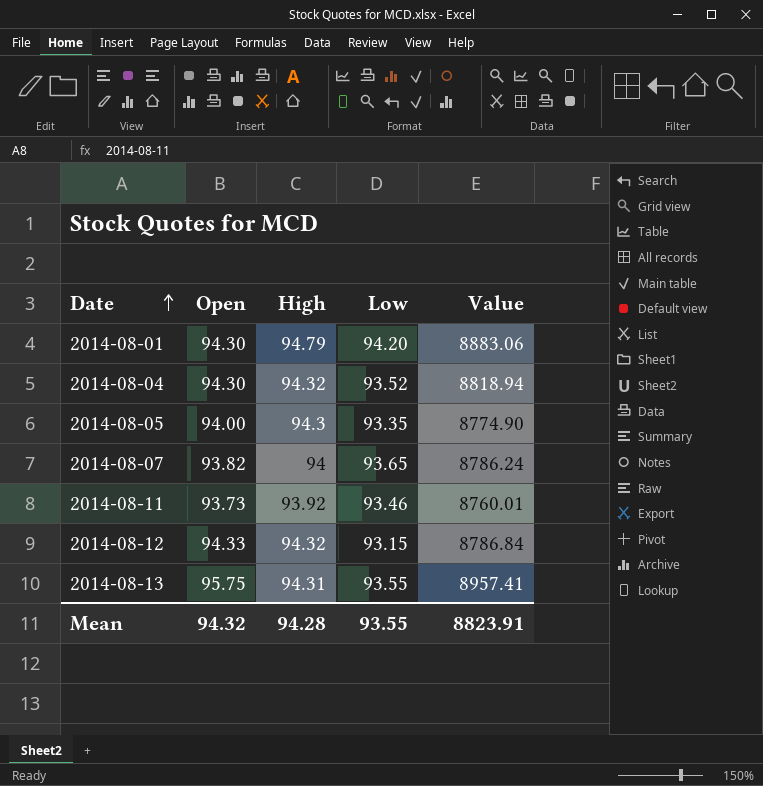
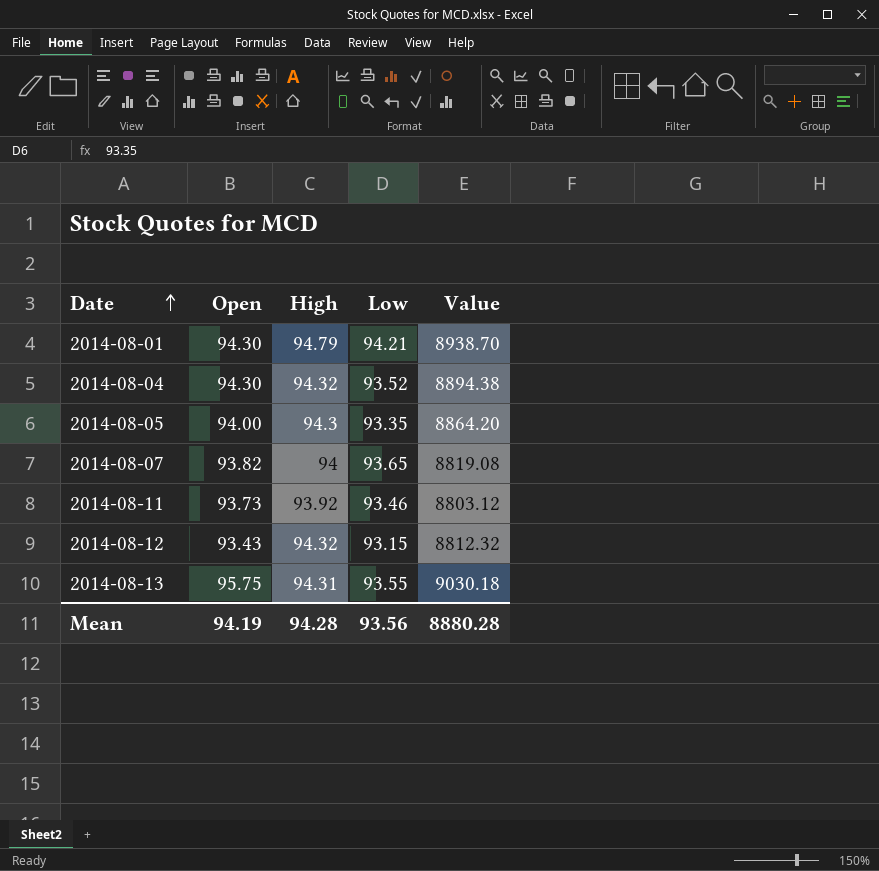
column Value | formula: [Open] * [Low] -> [Open] * [High]
2014-08-01 | Low: 94.20 -> 94.21
2014-08-12 | Open: 94.33 -> 93.43
Mean | Open: 94.32 -> 94.19
Mean | Low: 93.55 -> 93.56
Mean | Value: 8823.91 -> 8880.28

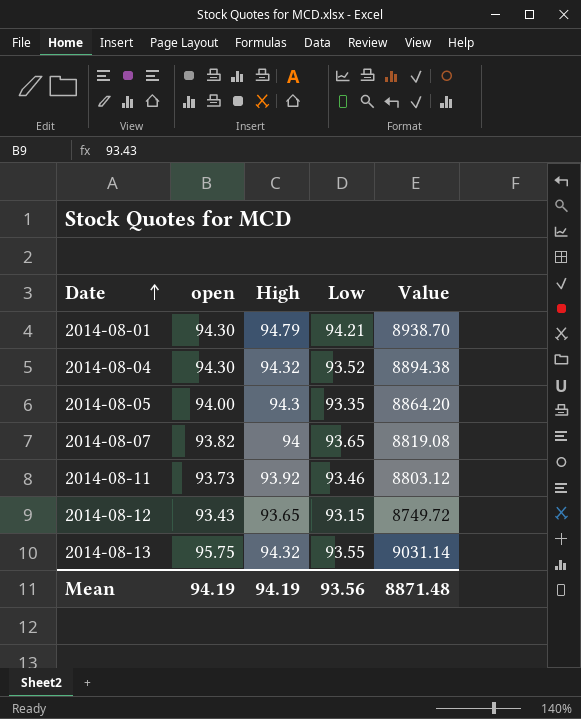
column name: Open -> open
2014-08-12 | High: 94.32 -> 93.65
2014-08-12 | Value: 8812.32 -> 8749.72
2014-08-13 | High: 94.31 -> 94.32
2014-08-13 | Value: 9030.18 -> 9031.14
Mean | High: 94.28 -> 94.19
Mean | Value: 8880.28 -> 8871.48

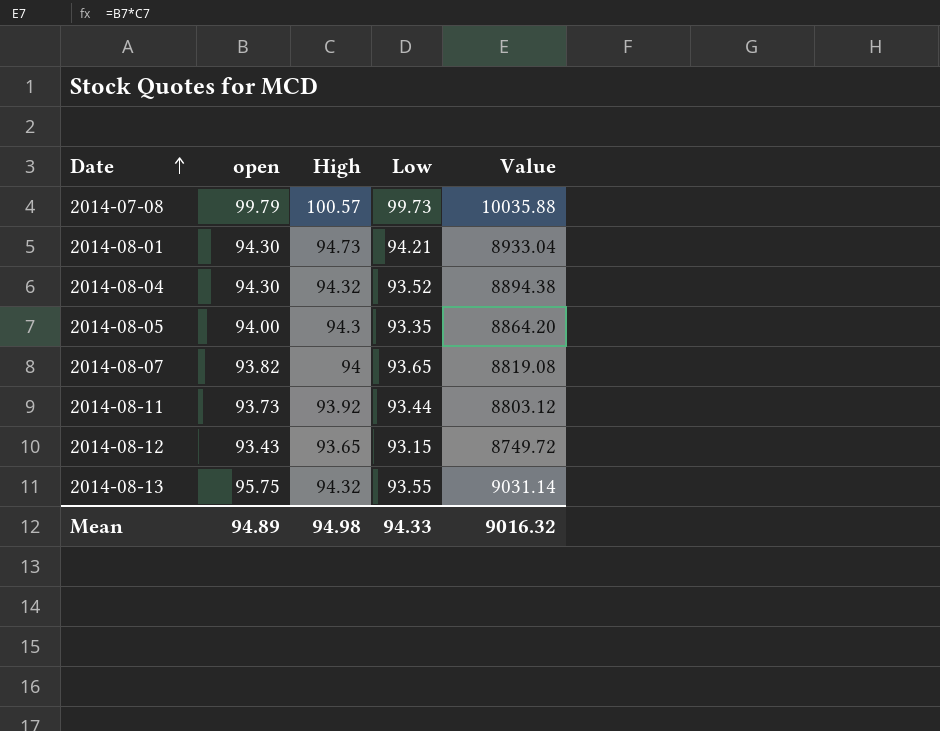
row 2014-07-08: none -> 99.79 | 100.57 | 99.73 | 10035.88
2014-08-01 | High: 94.79 -> 94.73
2014-08-01 | Value: 8938.70 -> 8933.04
2014-08-11 | Low: 93.46 -> 93.44
Mean | open: 94.19 -> 94.89
Mean | High: 94.19 -> 94.98
Mean | Low: 93.56 -> 94.33
Mean | Value: 8871.48 -> 9016.32

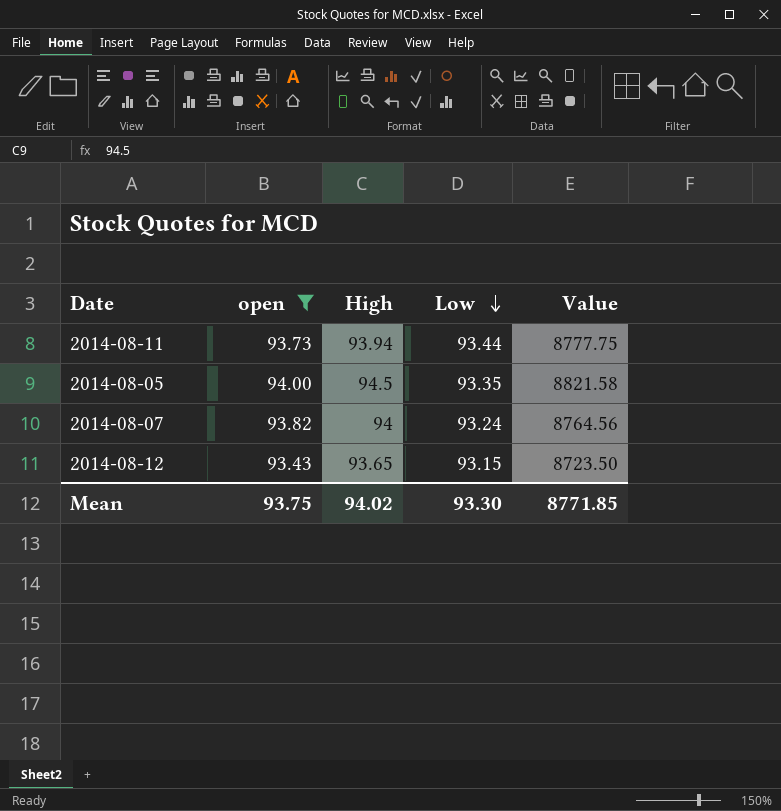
filter: none -> open <= 94.00
row order: Date ascending -> Low descending
column Value | formula: [open] * [High] -> [High] * [Low]
2014-08-11 | High: 93.92 -> 93.94
2014-08-05 | High: 94.3 -> 94.5
2014-08-07 | Low: 93.65 -> 93.24
Mean | open: 94.89 -> 93.75
Mean | High: 94.98 -> 94.02
Mean | Low: 94.33 -> 93.30
Mean | Value: 9016.32 -> 8771.85

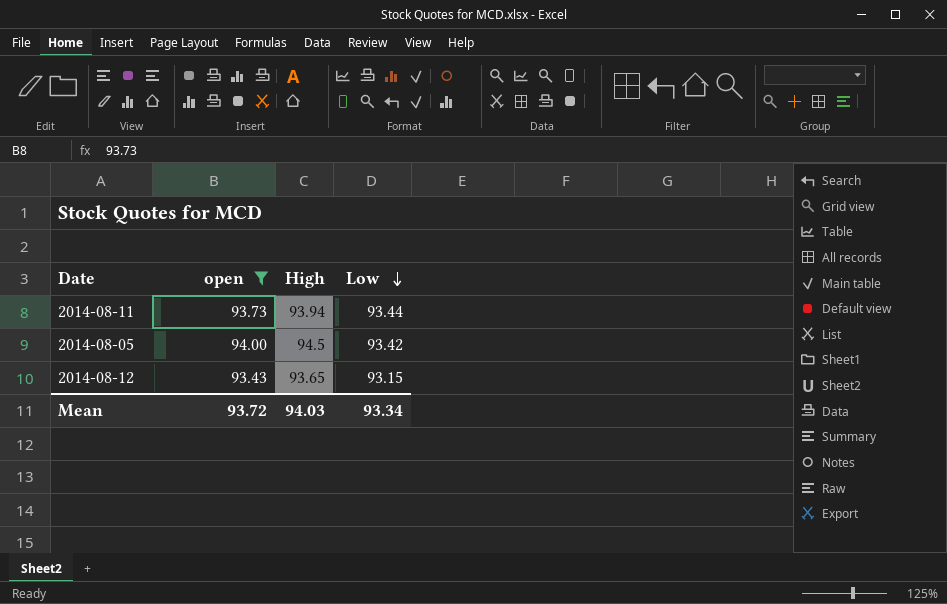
column Value | formula: [High] * [Low] -> none
row 2014-08-07: 93.82 | 94 | 93.24 | 8764.56 -> none
2014-08-05 | Low: 93.35 -> 93.42
Mean | open: 93.75 -> 93.72
Mean | High: 94.02 -> 94.03
Mean | Low: 93.30 -> 93.34

